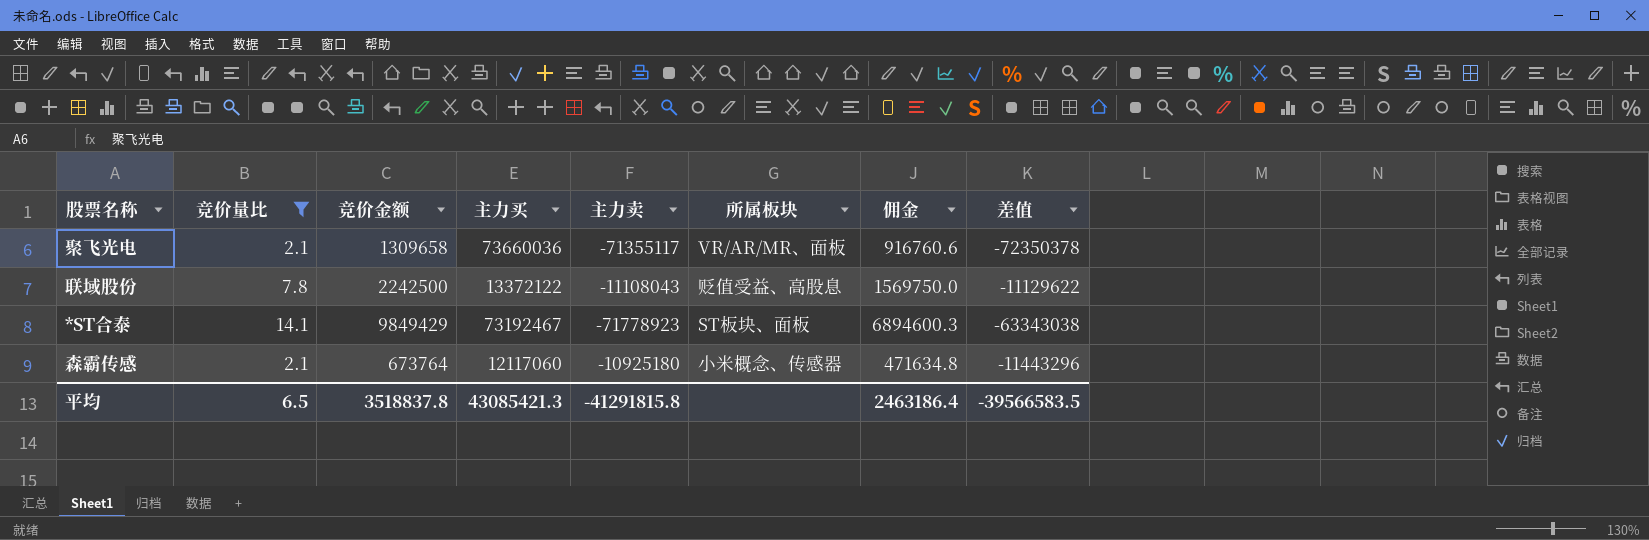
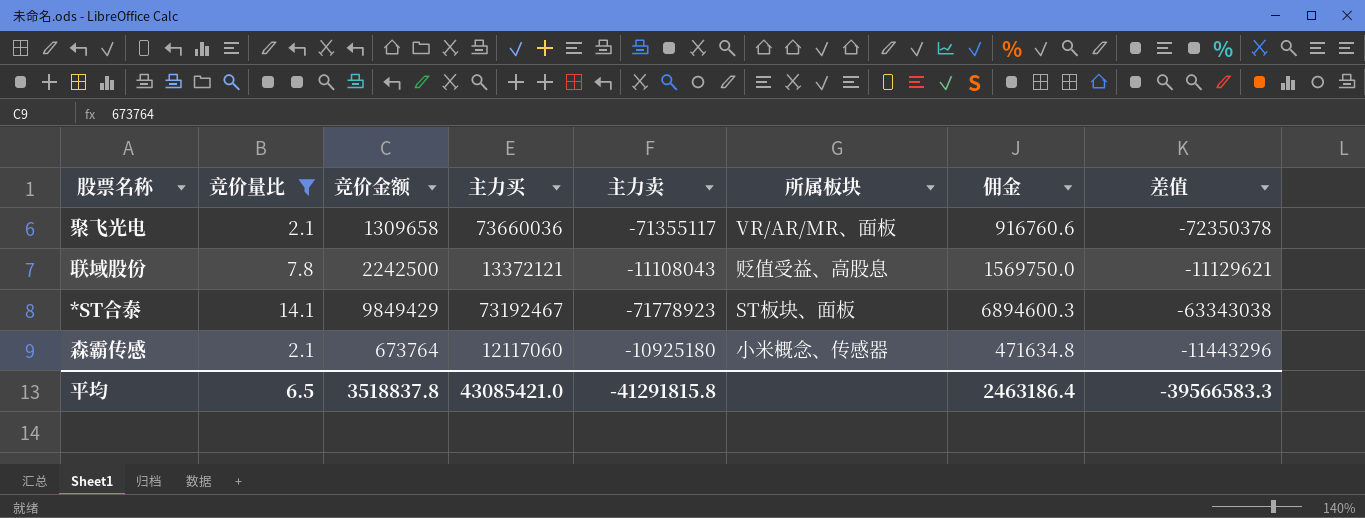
联域股份 | 主力买: 13372122 -> 13372121
联域股份 | 差值: -11129622 -> -11129621
平均 | 主力买: 43085421.3 -> 43085421.0
平均 | 差值: -39566583.5 -> -39566583.3

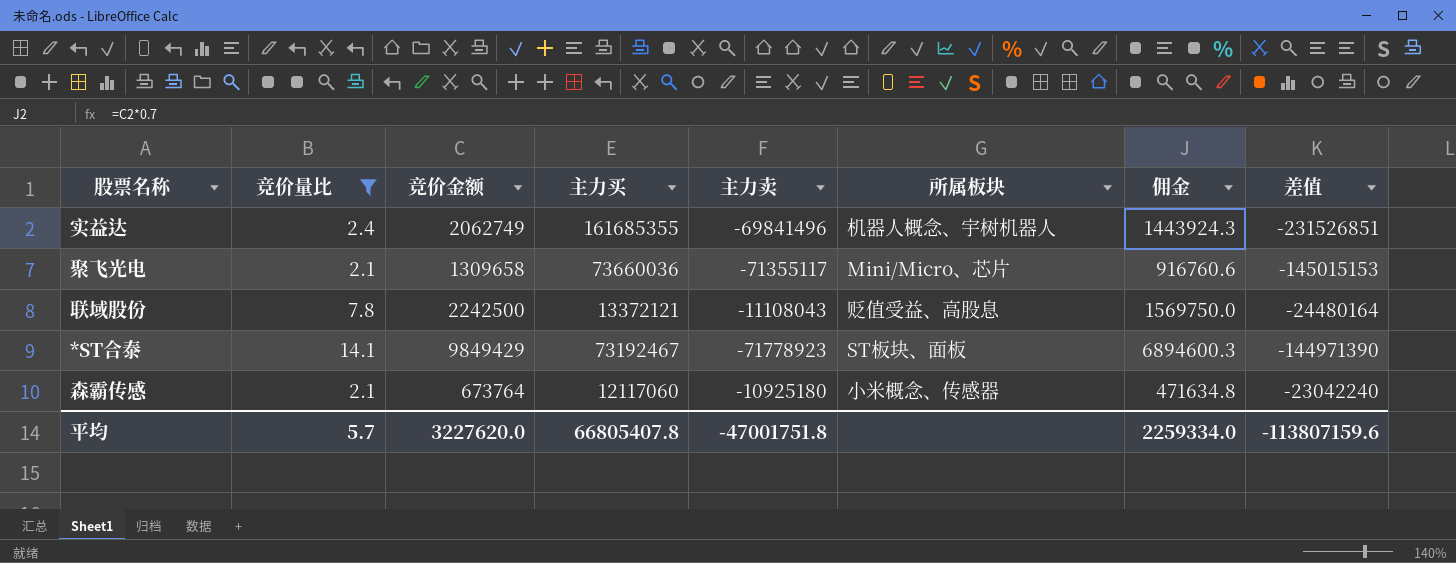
column 差值 | formula: [竞价金额] - [主力买] -> [主力卖] - [主力买]
row 实益达: none -> 2.4 | 2062749 | 161685355 | -69841496 | 机器人概念、宇树机器人 | 1443924.3 | -231526851
聚飞光电 | 所属板块: VR/AR/MR、面板 -> Mini/Micro、芯片
平均 | 竞价量比: 6.5 -> 5.7
平均 | 竞价金额: 3518837.8 -> 3227620.0
平均 | 主力买: 43085421.0 -> 66805407.8
平均 | 主力卖: -41291815.8 -> -47001751.8
平均 | 佣金: 2463186.4 -> 2259334.0
平均 | 差值: -39566583.3 -> -113807159.6

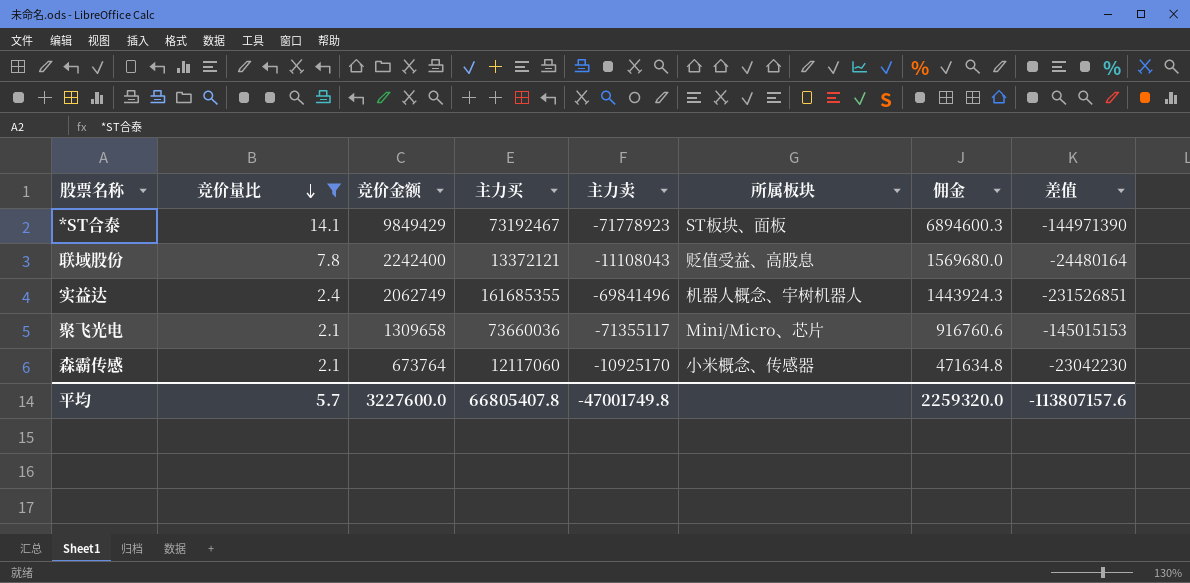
row order: none -> 竞价量比 descending
联域股份 | 竞价金额: 2242500 -> 2242400
联域股份 | 佣金: 1569750.0 -> 1569680.0
森霸传感 | 主力卖: -10925180 -> -10925170
森霸传感 | 差值: -23042240 -> -23042230
平均 | 竞价金额: 3227620.0 -> 3227600.0
平均 | 主力卖: -47001751.8 -> -47001749.8
平均 | 佣金: 2259334.0 -> 2259320.0
平均 | 差值: -113807159.6 -> -113807157.6

